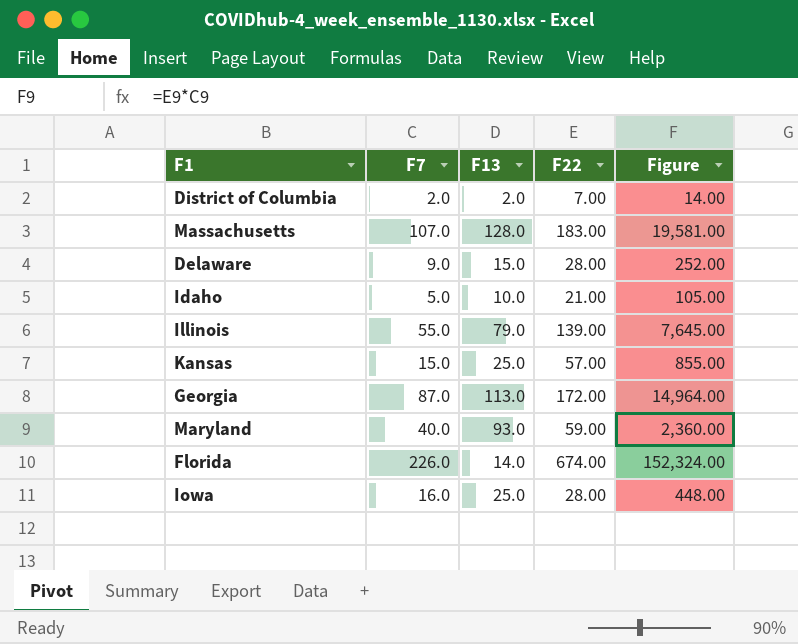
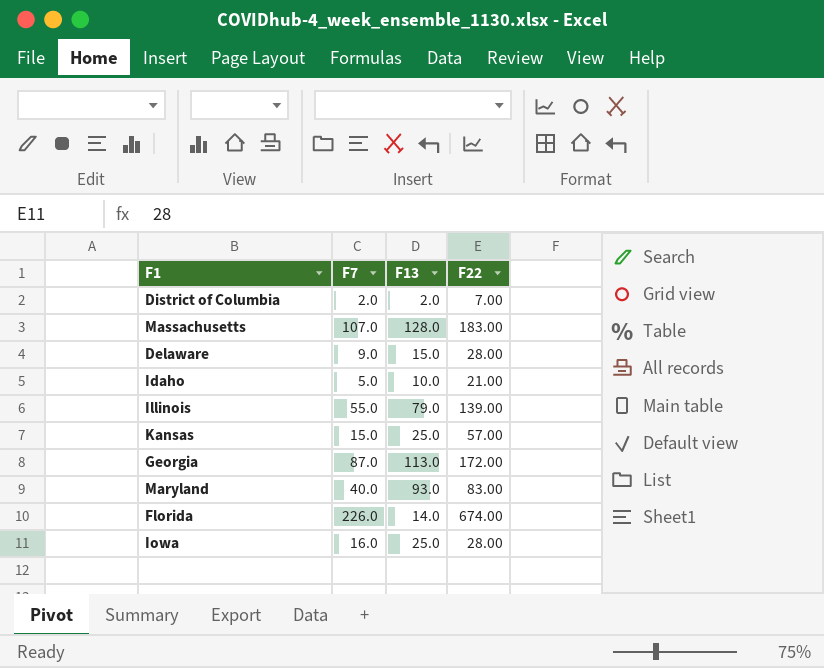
column Figure | formula: [F7] * [F22] -> none
Maryland | F22: 59.00 -> 83.00

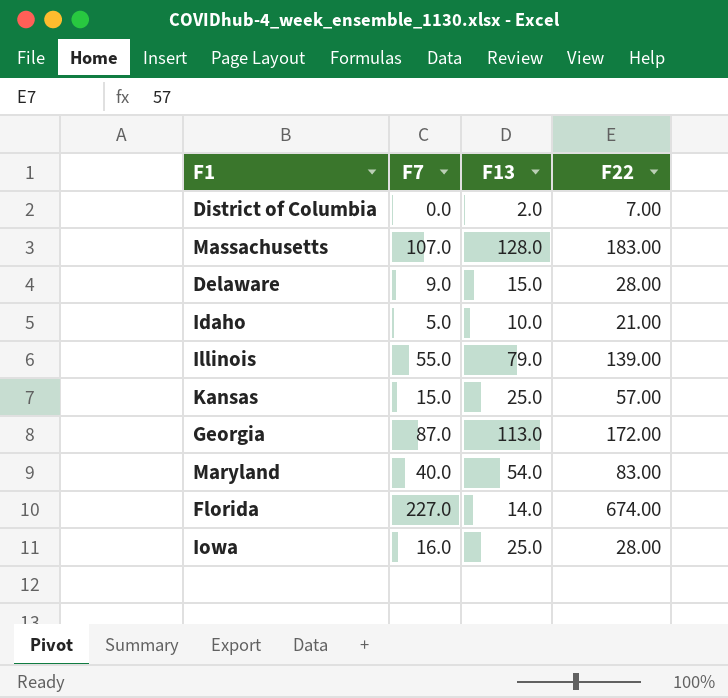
District of Columbia | F7: 2.0 -> 0.0
Maryland | F13: 93.0 -> 54.0
Florida | F7: 226.0 -> 227.0

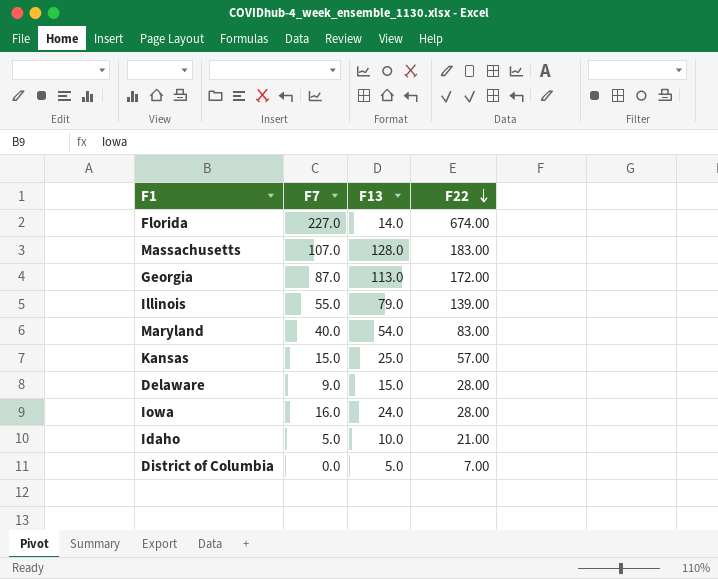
row order: none -> F22 descending
Iowa | F13: 25.0 -> 24.0
District of Columbia | F13: 2.0 -> 5.0

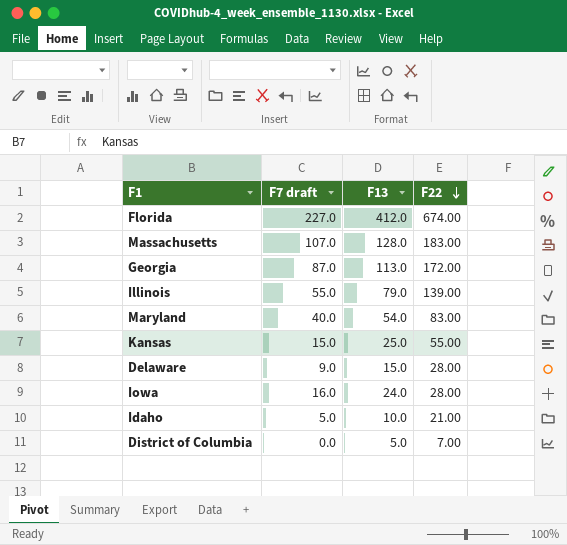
column name: F7 -> F7 draft
Florida | F13: 14.0 -> 412.0
Kansas | F22: 57.00 -> 55.00

